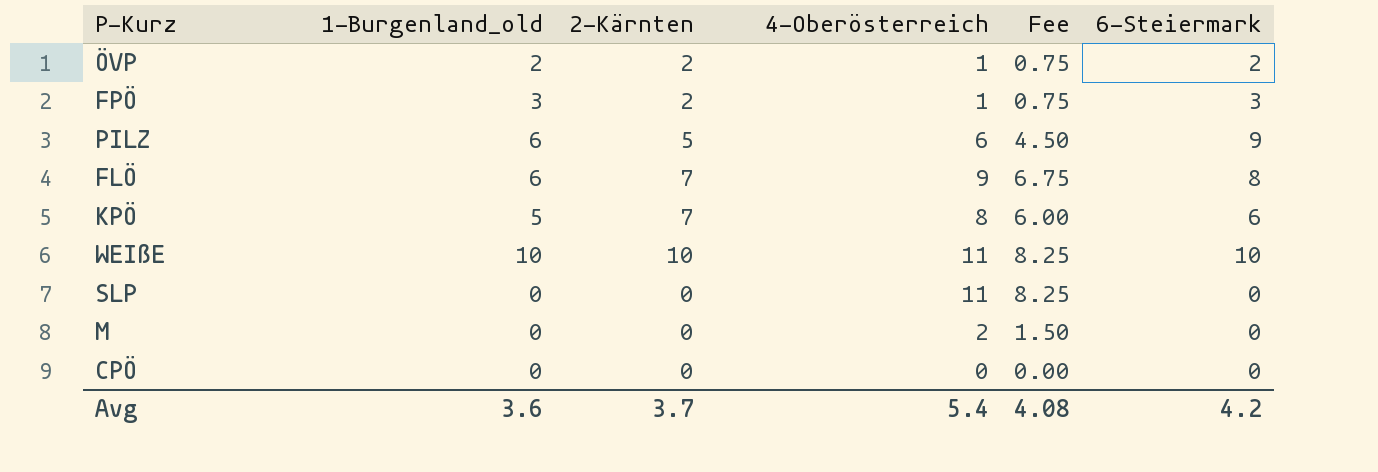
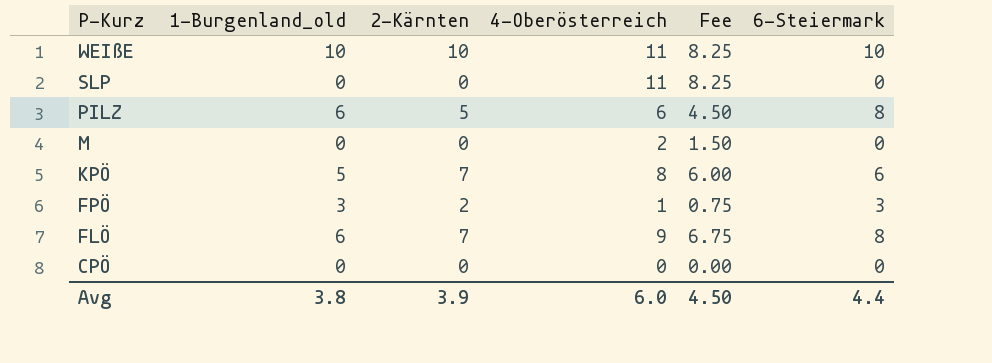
row order: none -> P-Kurz descending
row ÖVP: 2 | 2 | 1 | 0.75 | 2 -> none
PILZ | 6-Steiermark: 9 -> 8
Avg | 1-Burgenland_old: 3.6 -> 3.8
Avg | 2-Kärnten: 3.7 -> 3.9
Avg | 4-Oberösterreich: 5.4 -> 6.0
Avg | Fee: 4.08 -> 4.50
Avg | 6-Steiermark: 4.2 -> 4.4

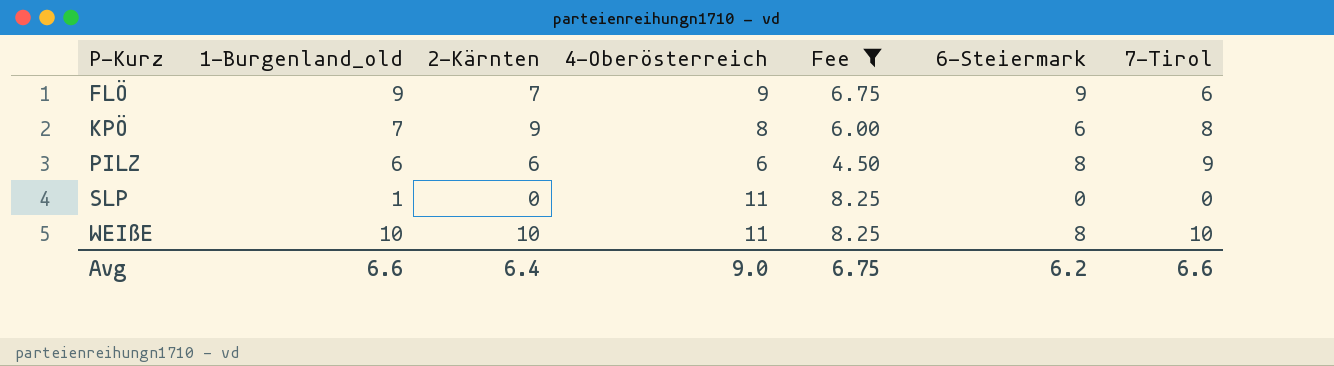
filter: none -> Fee >= 4.50
row order: P-Kurz descending -> P-Kurz ascending
column 7-Tirol | position: none -> 7
FLÖ | 1-Burgenland_old: 6 -> 9
FLÖ | 6-Steiermark: 8 -> 9
KPÖ | 1-Burgenland_old: 5 -> 7
KPÖ | 2-Kärnten: 7 -> 9
PILZ | 2-Kärnten: 5 -> 6
SLP | 1-Burgenland_old: 0 -> 1
WEIßE | 6-Steiermark: 10 -> 8
Avg | 1-Burgenland_old: 3.8 -> 6.6
Avg | 2-Kärnten: 3.9 -> 6.4
Avg | 4-Oberösterreich: 6.0 -> 9.0
Avg | Fee: 4.50 -> 6.75
Avg | 6-Steiermark: 4.4 -> 6.2

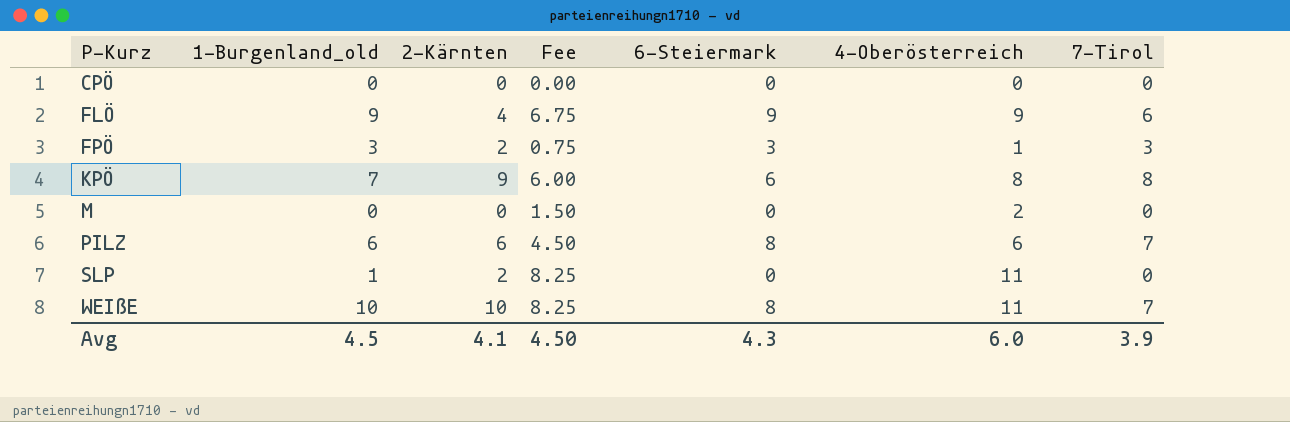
filter: Fee >= 4.50 -> none
column 4-Oberösterreich | position: 4 -> 6
FLÖ | 2-Kärnten: 7 -> 4
PILZ | 7-Tirol: 9 -> 7
SLP | 2-Kärnten: 0 -> 2
WEIßE | 7-Tirol: 10 -> 7
Avg | 1-Burgenland_old: 6.6 -> 4.5
Avg | 2-Kärnten: 6.4 -> 4.1
Avg | Fee: 6.75 -> 4.50
Avg | 6-Steiermark: 6.2 -> 4.3
Avg | 4-Oberösterreich: 9.0 -> 6.0
Avg | 7-Tirol: 6.6 -> 3.9

